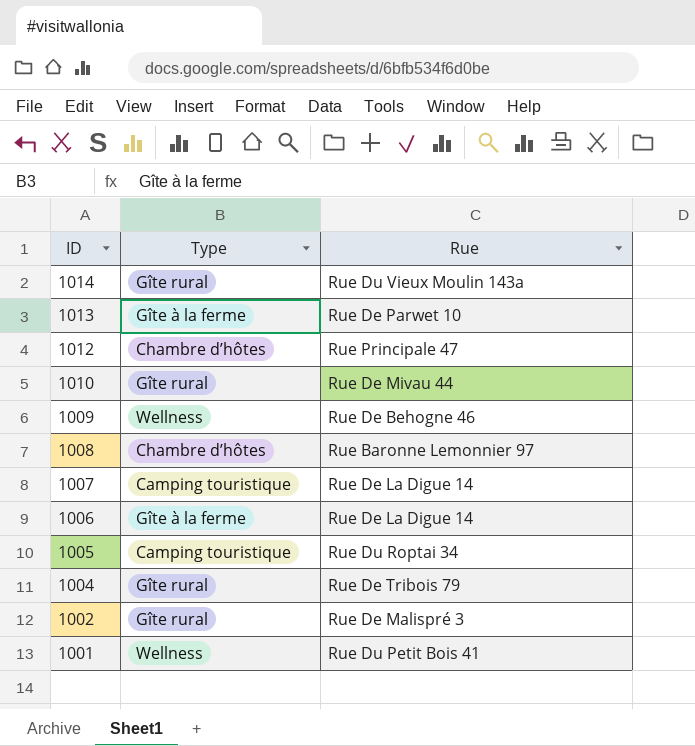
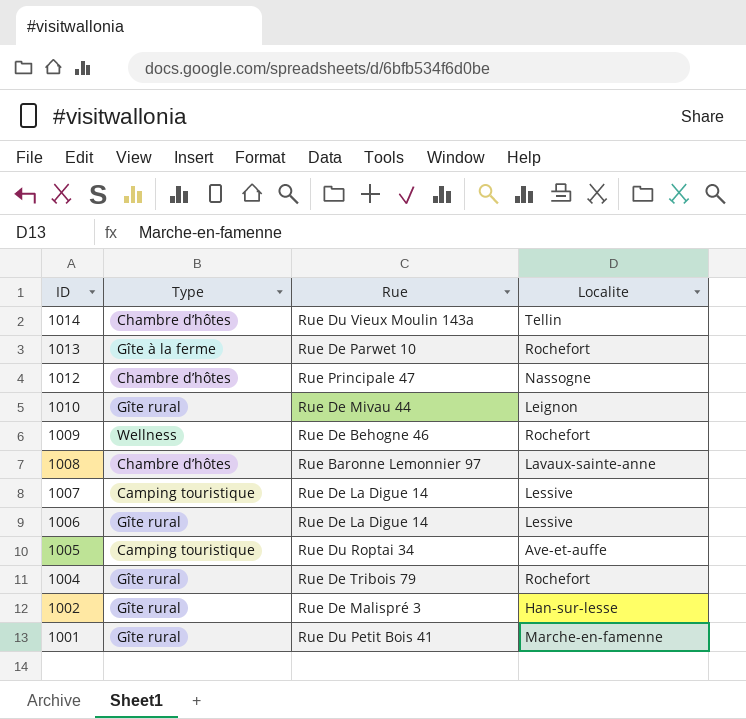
column Localite | position: none -> 4
1014 | Type: Gîte rural -> Chambre d’hôtes
1006 | Type: Gîte à la ferme -> Gîte rural
1001 | Type: Wellness -> Gîte rural

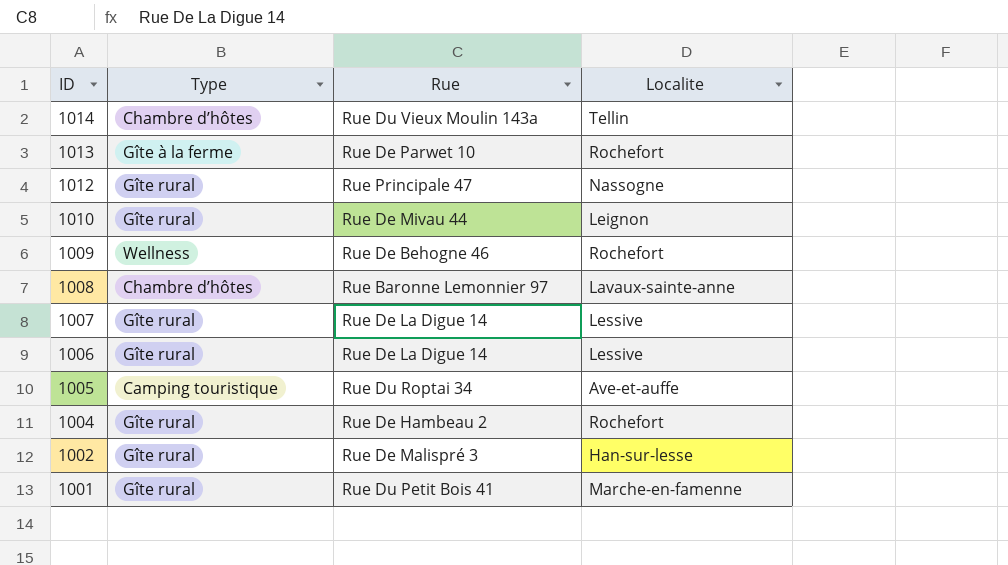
1012 | Type: Chambre d’hôtes -> Gîte rural
1007 | Type: Camping touristique -> Gîte rural
1004 | Rue: Rue De Tribois 79 -> Rue De Hambeau 2

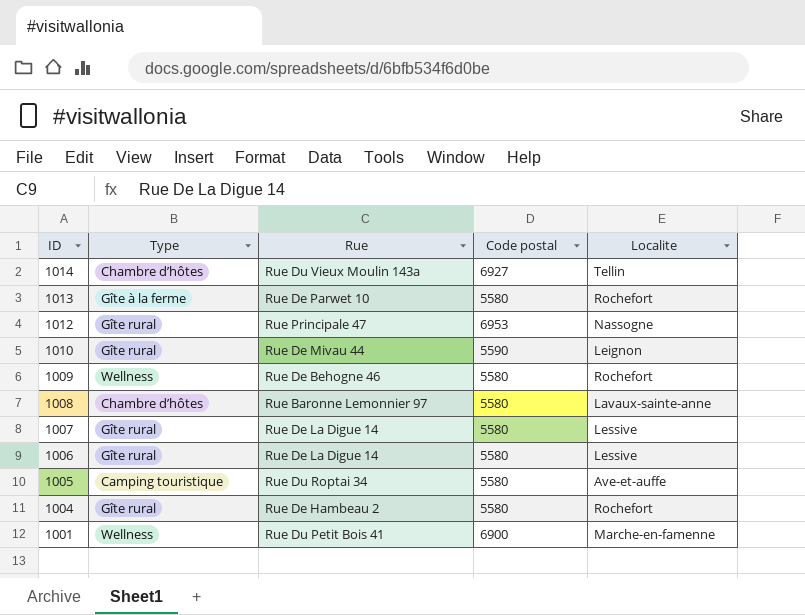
column Code postal | position: none -> 4
row 1002: Gîte rural | Rue De Malispré 3 | Han-sur-lesse -> none
1001 | Type: Gîte rural -> Wellness

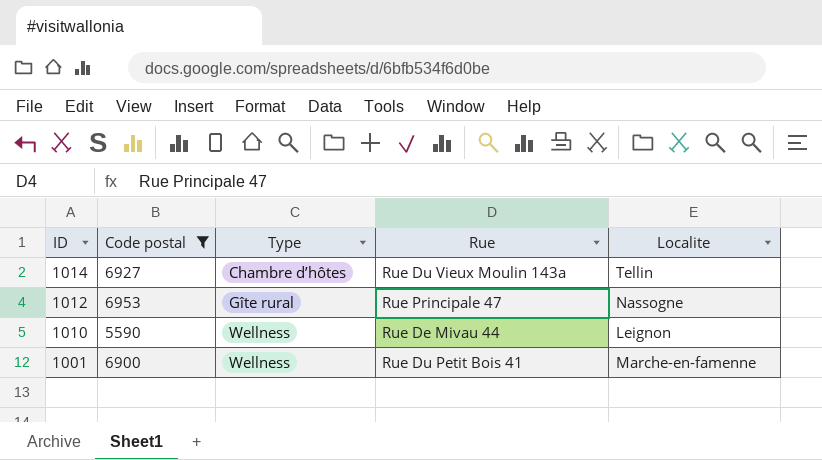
filter: none -> Code postal != 5580
column Code postal | position: 4 -> 2
1010 | Type: Gîte rural -> Wellness

